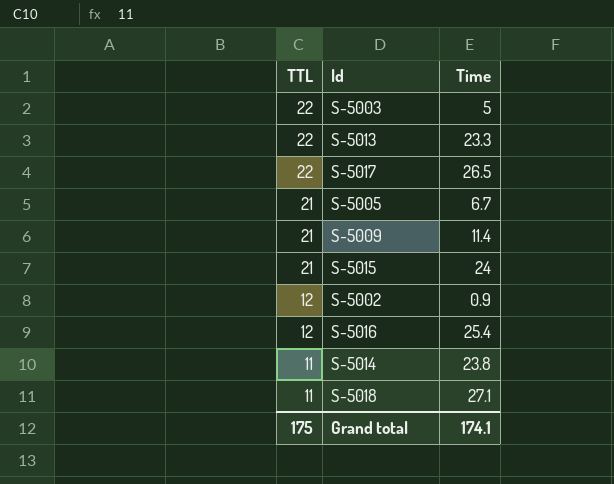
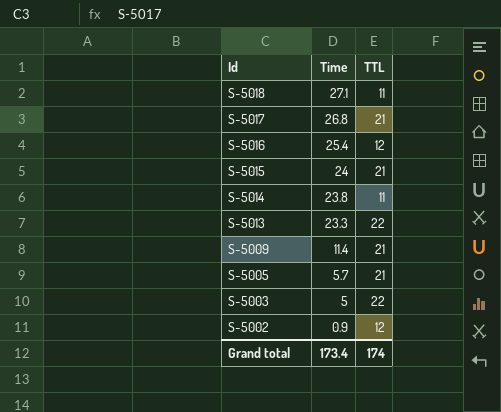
row order: TTL descending -> Id descending
column TTL | position: 1 -> 3
S-5017 | Time: 26.5 -> 26.8
S-5017 | TTL: 22 -> 21
S-5005 | Time: 6.7 -> 5.7
Grand total | Time: 174.1 -> 173.4
Grand total | TTL: 175 -> 174

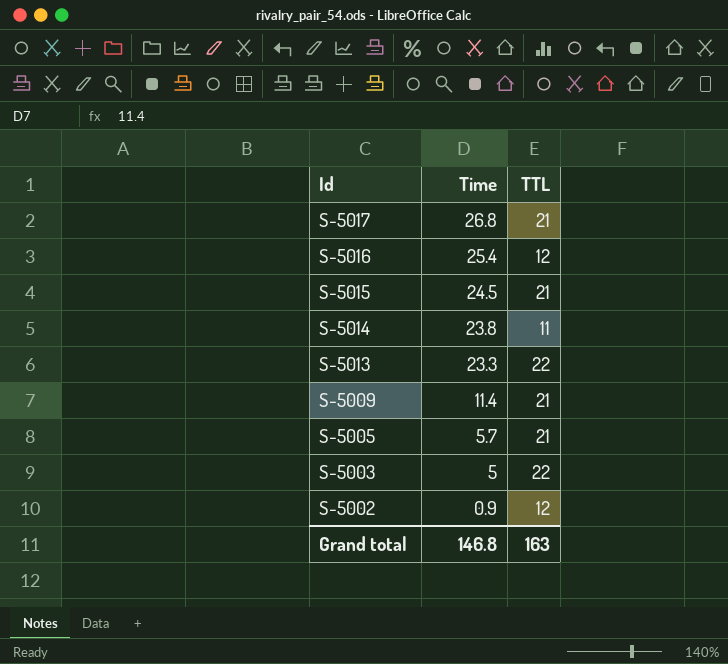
row S-5018: 27.1 | 11 -> none
S-5015 | Time: 24 -> 24.5
Grand total | Time: 173.4 -> 146.8
Grand total | TTL: 174 -> 163

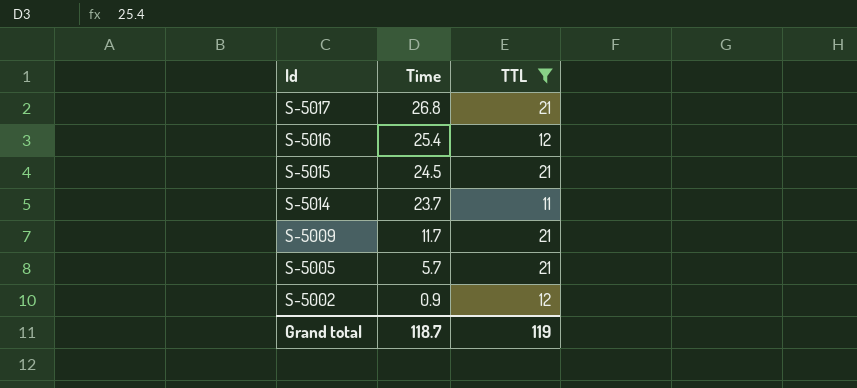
filter: none -> TTL != 22
S-5014 | Time: 23.8 -> 23.7
S-5009 | Time: 11.4 -> 11.7
Grand total | Time: 146.8 -> 118.7
Grand total | TTL: 163 -> 119

